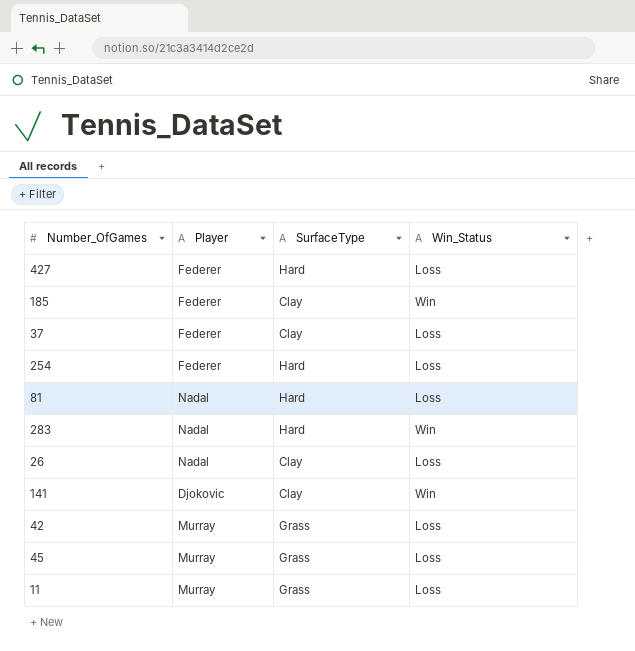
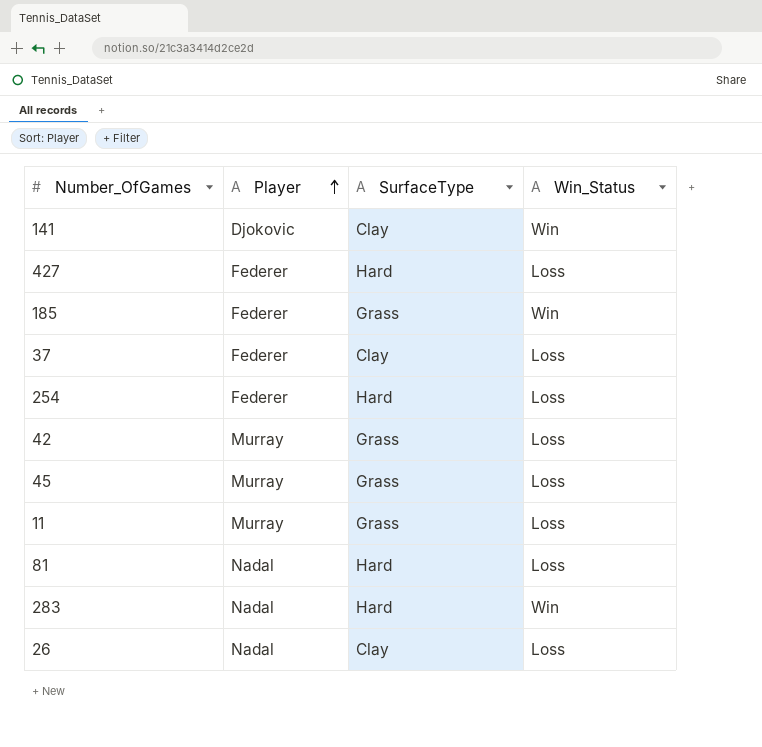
row order: none -> Player ascending
185 | SurfaceType: Clay -> Grass

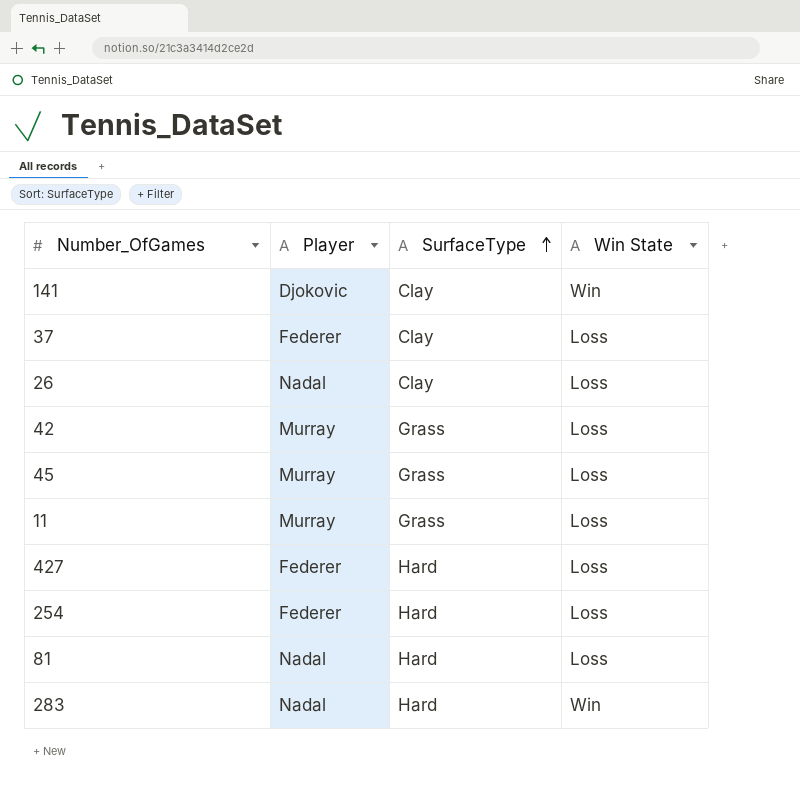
row order: Player ascending -> SurfaceType ascending
column name: Win_Status -> Win State
row 185: Federer | Grass | Win -> none

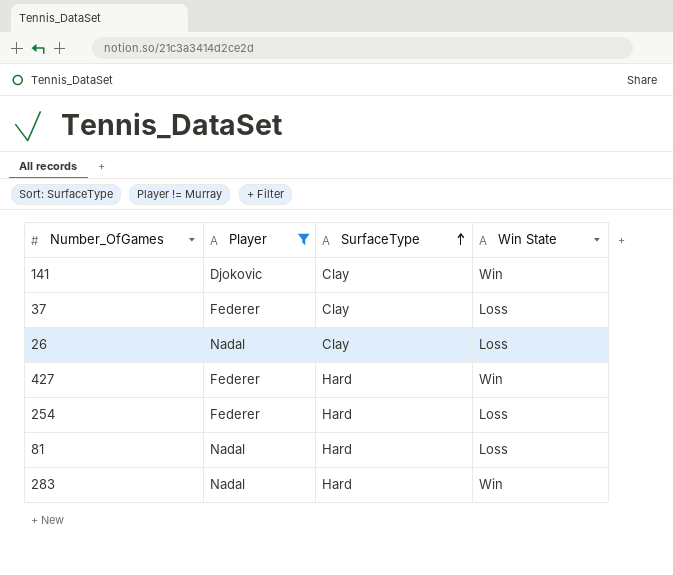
filter: none -> Player != Murray
427 | Win State: Loss -> Win

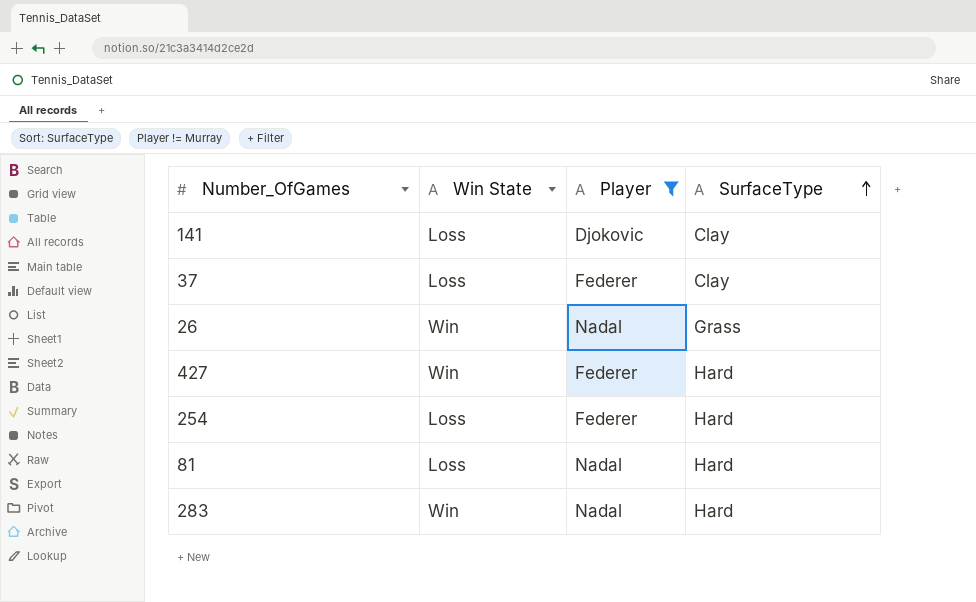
column Win State | position: 4 -> 2
141 | Win State: Win -> Loss
26 | Win State: Loss -> Win
26 | SurfaceType: Clay -> Grass

